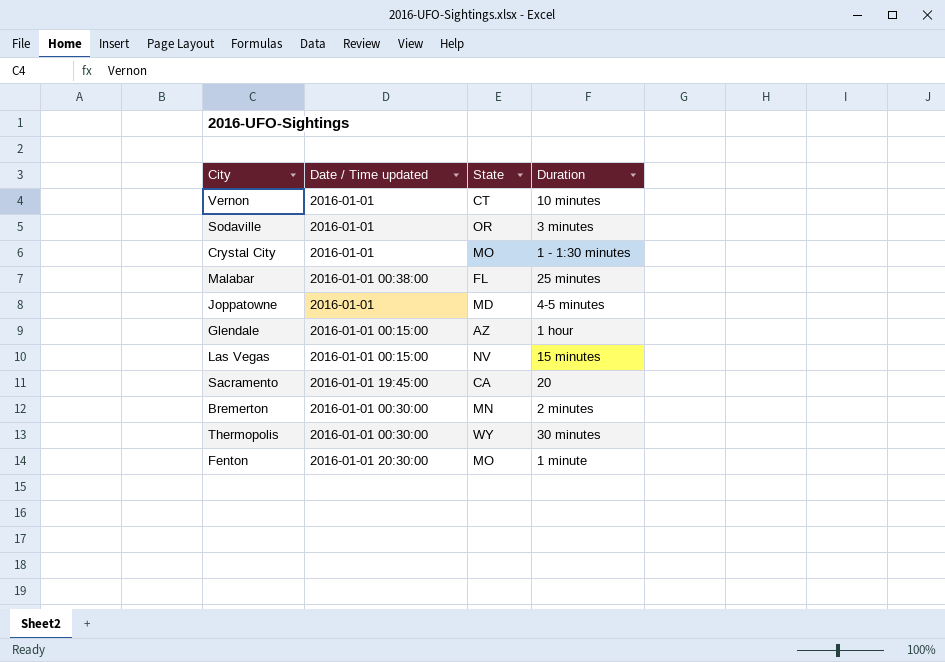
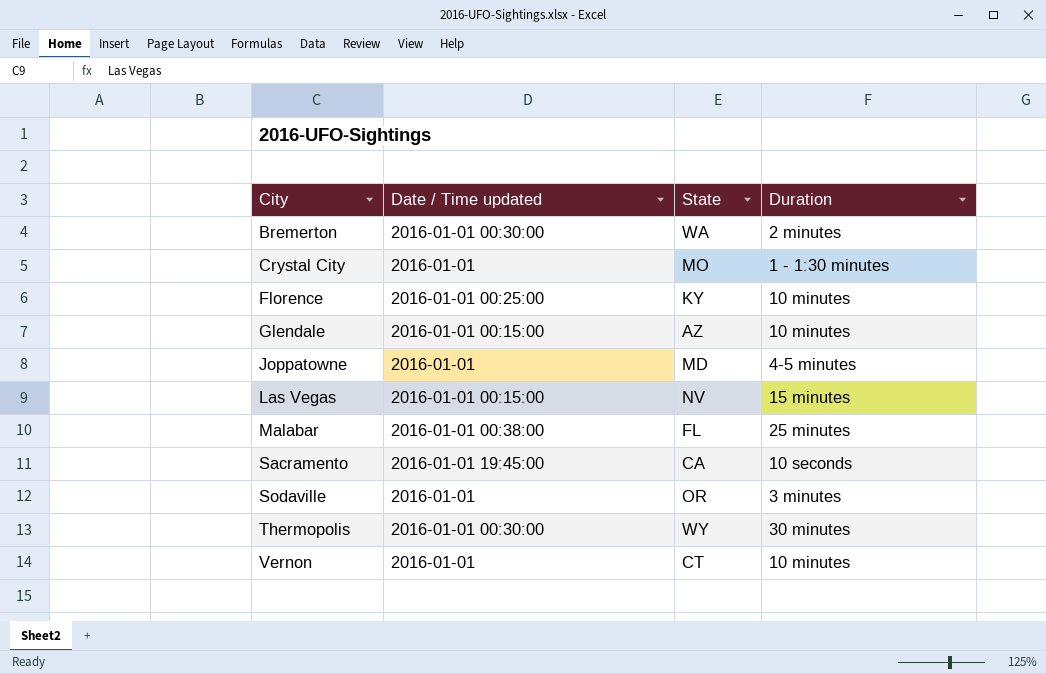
row order: none -> City ascending
row Fenton: 2016-01-01 20:30:00 | MO | 1 minute -> none
Bremerton | State: MN -> WA
row Florence: none -> 2016-01-01 00:25:00 | KY | 10 minutes
Glendale | Duration: 1 hour -> 10 minutes
Sacramento | Duration: 20 -> 10 seconds

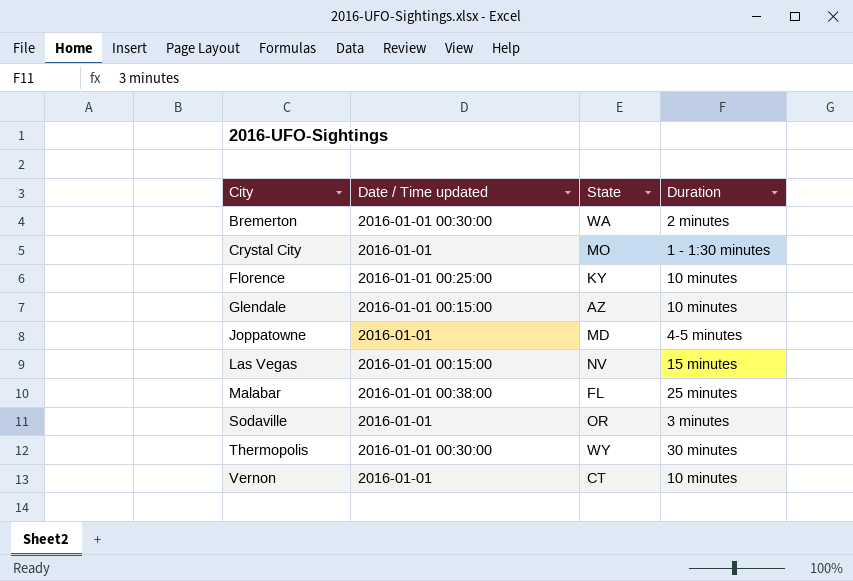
row Sacramento: 2016-01-01 19:45:00 | CA | 10 seconds -> none

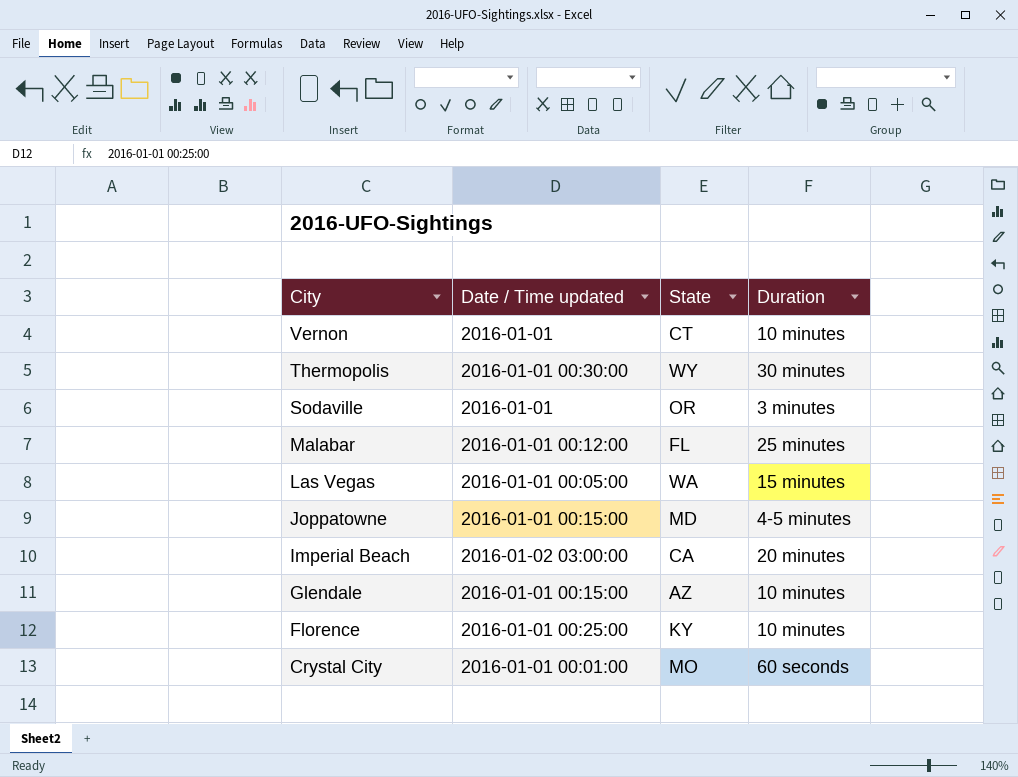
row order: City ascending -> City descending
row Bremerton: 2016-01-01 00:30:00 | WA | 2 minutes -> none
Malabar | Date / Time updated: 2016-01-01 00:38:00 -> 2016-01-01 00:12:00
Las Vegas | Date / Time updated: 2016-01-01 00:15:00 -> 2016-01-01 00:05:00
Las Vegas | State: NV -> WA
Joppatowne | Date / Time updated: 2016-01-01 -> 2016-01-01 00:15:00
row Imperial Beach: none -> 2016-01-02 03:00:00 | CA | 20 minutes
Crystal City | Date / Time updated: 2016-01-01 -> 2016-01-01 00:01:00
Crystal City | Duration: 1 - 1:30 minutes -> 60 seconds

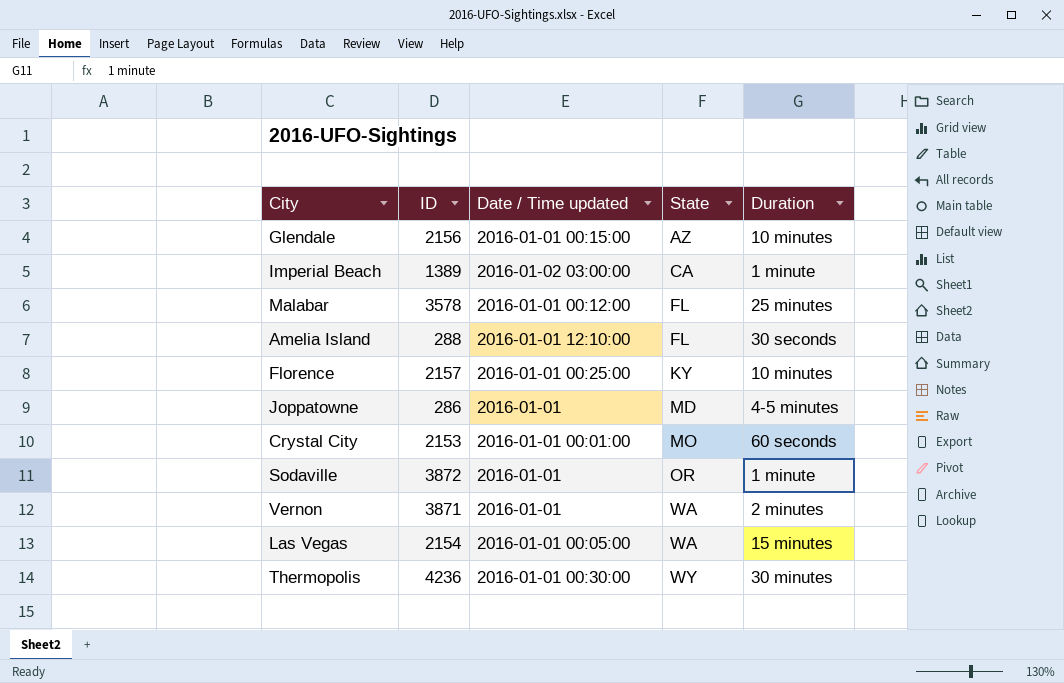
row order: City descending -> State ascending
column ID | position: none -> 2
Imperial Beach | Duration: 20 minutes -> 1 minute
row Amelia Island: none -> 288 | 2016-01-01 12:10:00 | FL | 30 seconds
Joppatowne | Date / Time updated: 2016-01-01 00:15:00 -> 2016-01-01
Sodaville | Duration: 3 minutes -> 1 minute
Vernon | State: CT -> WA
Vernon | Duration: 10 minutes -> 2 minutes

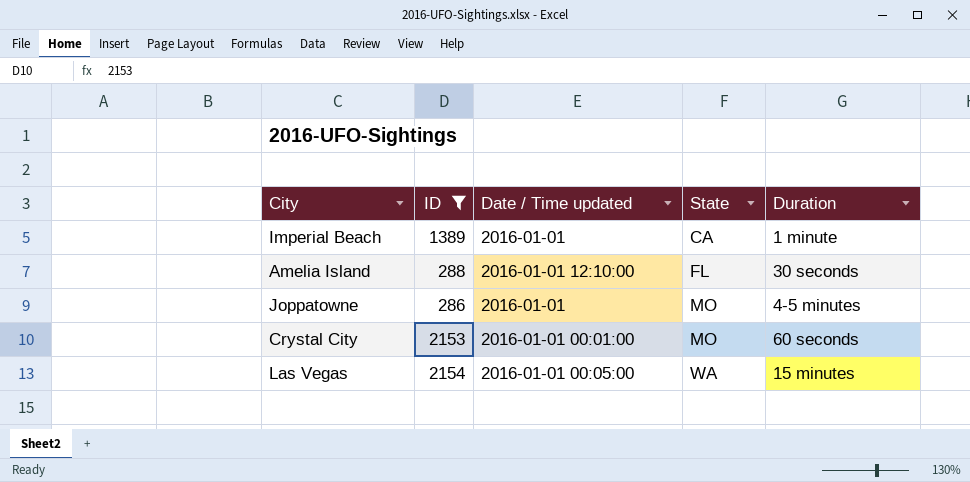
filter: none -> ID <= 2154
Imperial Beach | Date / Time updated: 2016-01-02 03:00:00 -> 2016-01-01
Joppatowne | State: MD -> MO

